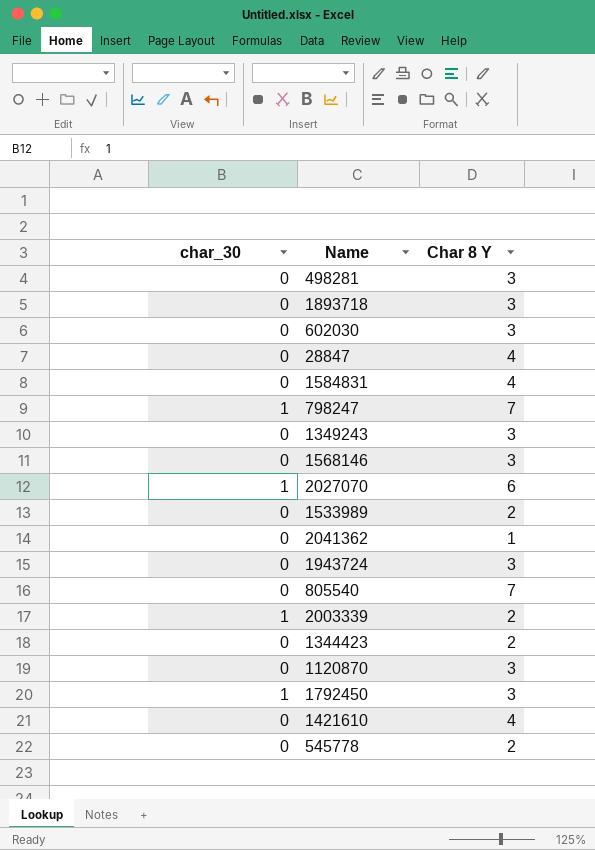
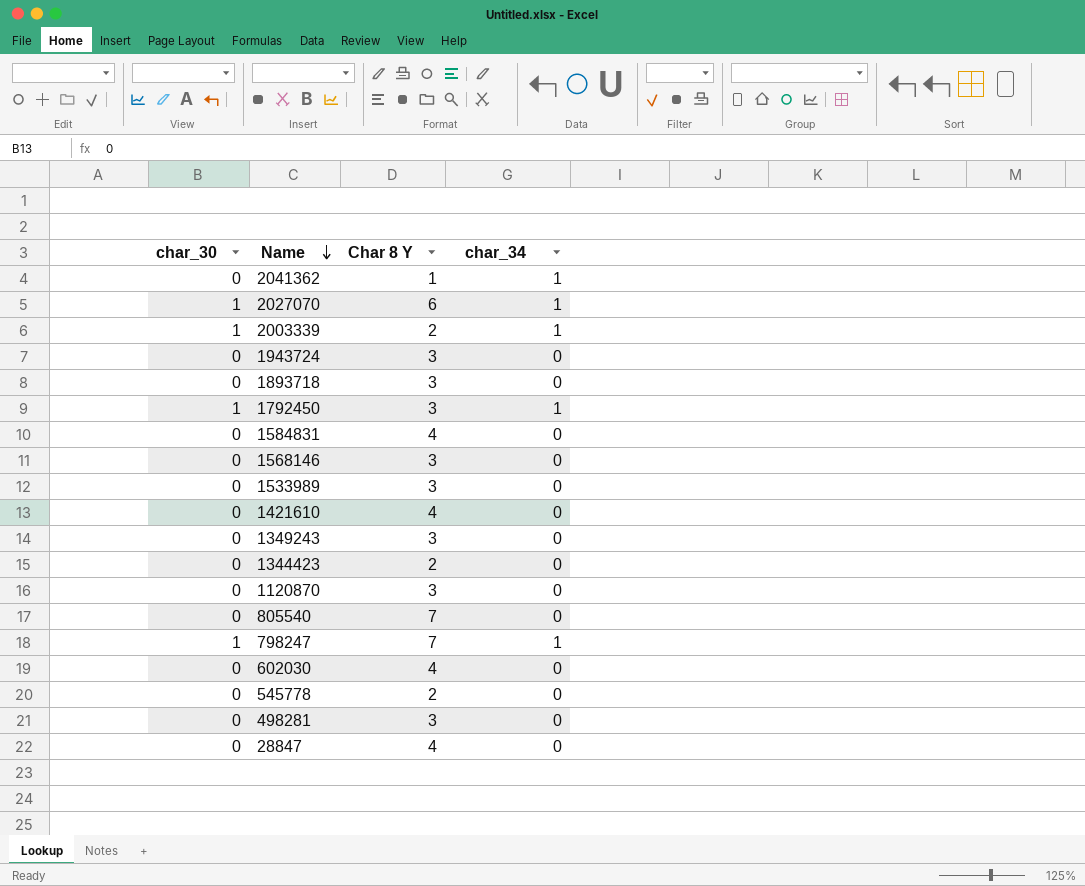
row order: none -> Name descending
column char_34 | position: none -> 4
1533989 | Char 8 Y: 2 -> 3
602030 | Char 8 Y: 3 -> 4

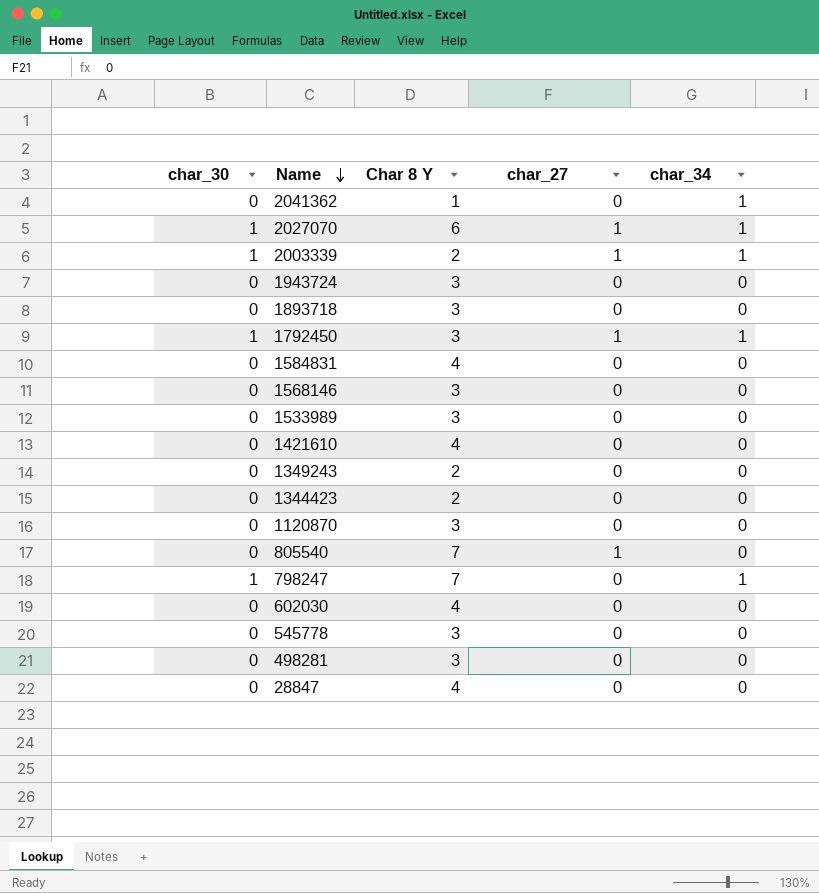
column char_27 | position: none -> 4
1349243 | Char 8 Y: 3 -> 2
545778 | Char 8 Y: 2 -> 3

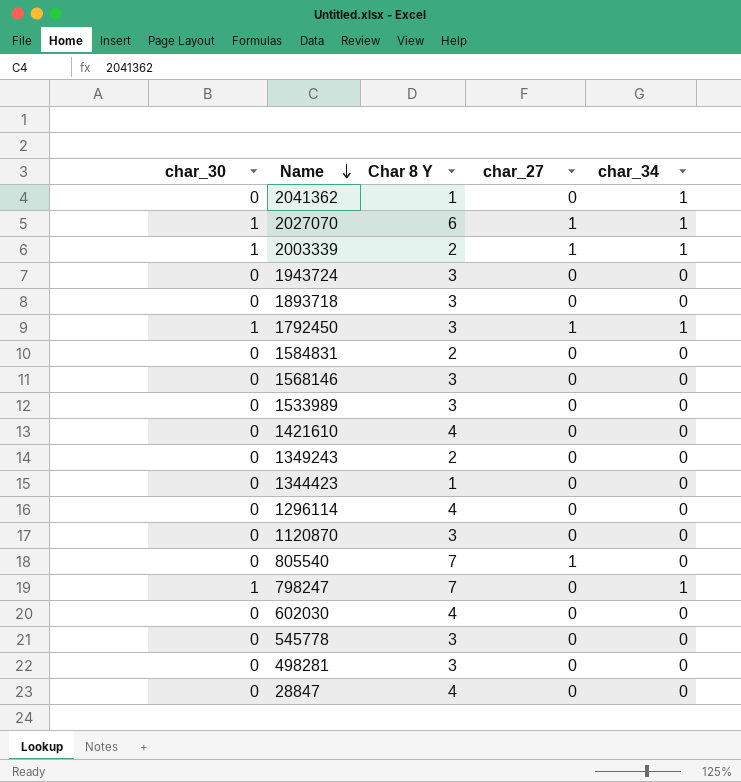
1584831 | Char 8 Y: 4 -> 2
1344423 | Char 8 Y: 2 -> 1
row 1296114: none -> 0 | 4 | 0 | 0

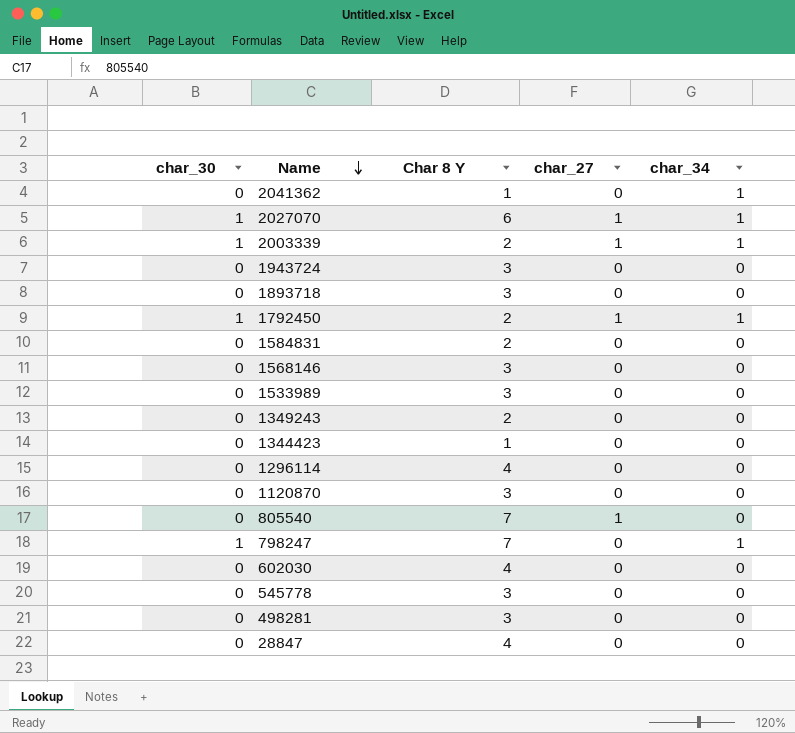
row 1421610: 0 | 4 | 0 | 0 -> none
1792450 | Char 8 Y: 3 -> 2

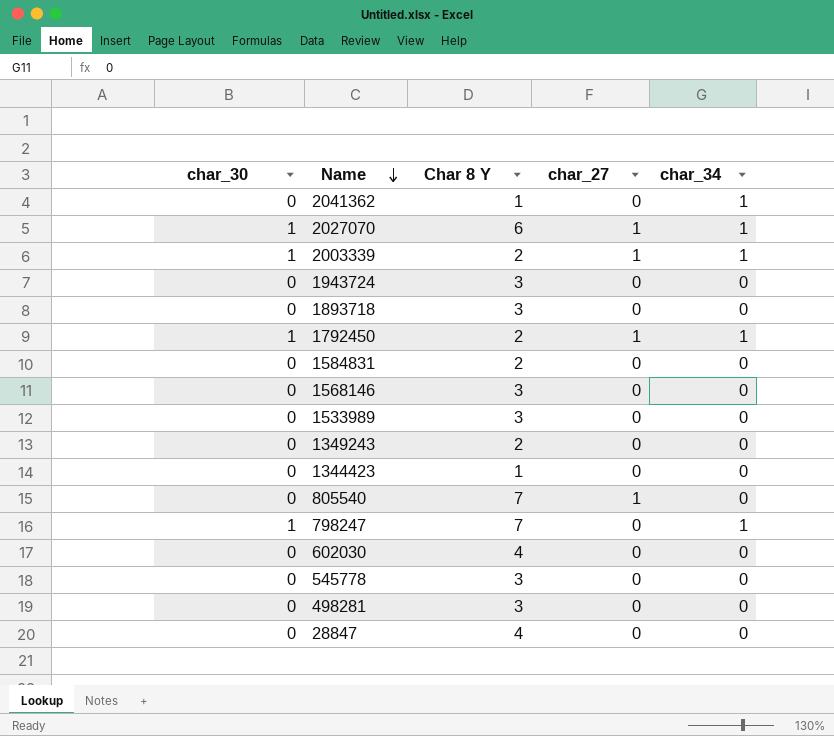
row 1296114: 0 | 4 | 0 | 0 -> none
row 1120870: 0 | 3 | 0 | 0 -> none

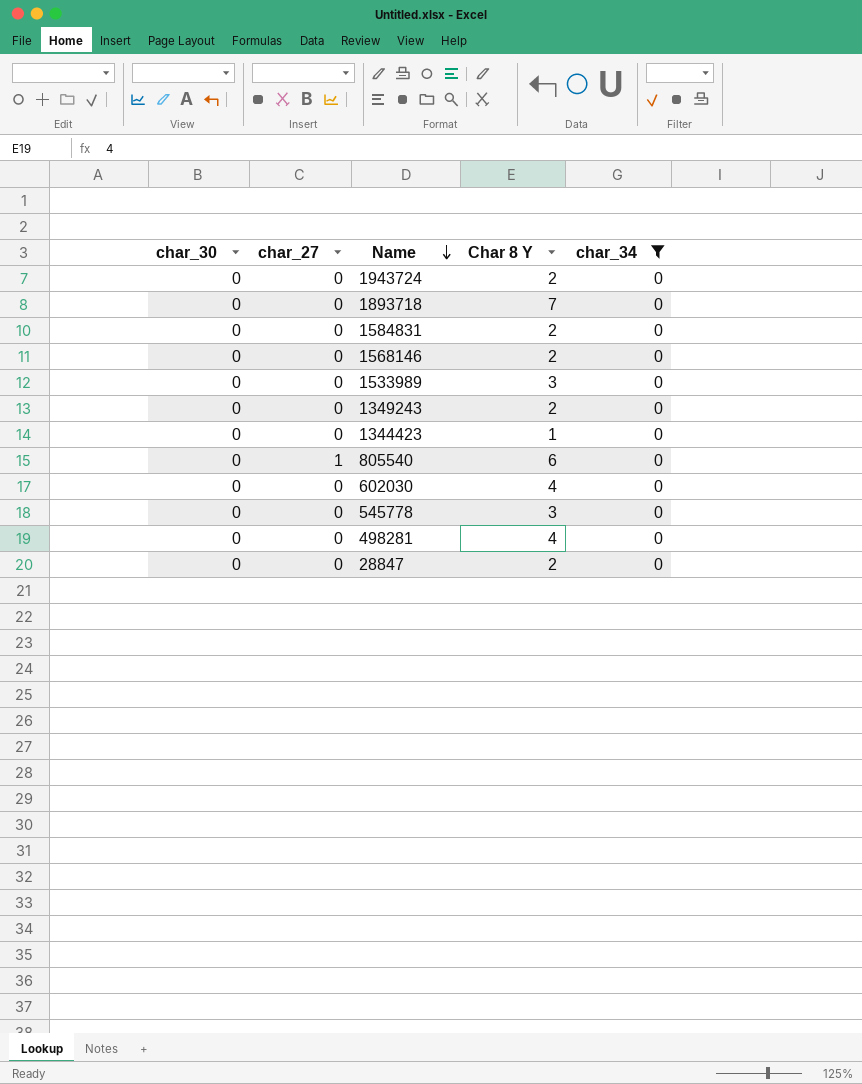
filter: none -> char_34 = 0
column char_27 | position: 4 -> 2
1943724 | Char 8 Y: 3 -> 2
1893718 | Char 8 Y: 3 -> 7
1568146 | Char 8 Y: 3 -> 2
805540 | Char 8 Y: 7 -> 6
498281 | Char 8 Y: 3 -> 4
28847 | Char 8 Y: 4 -> 2

